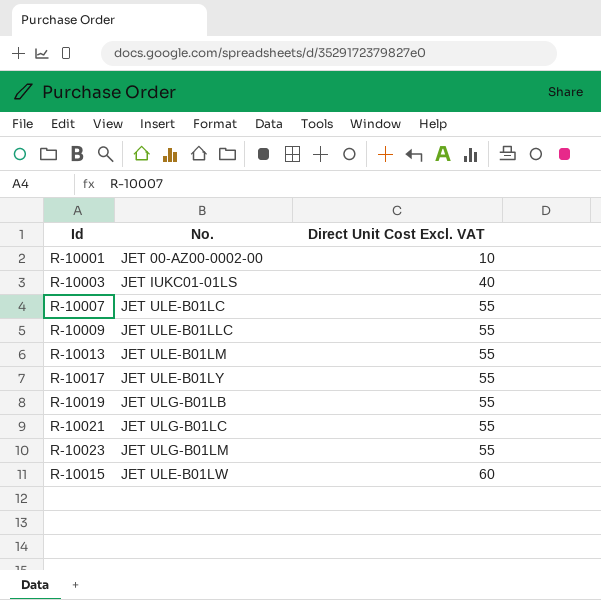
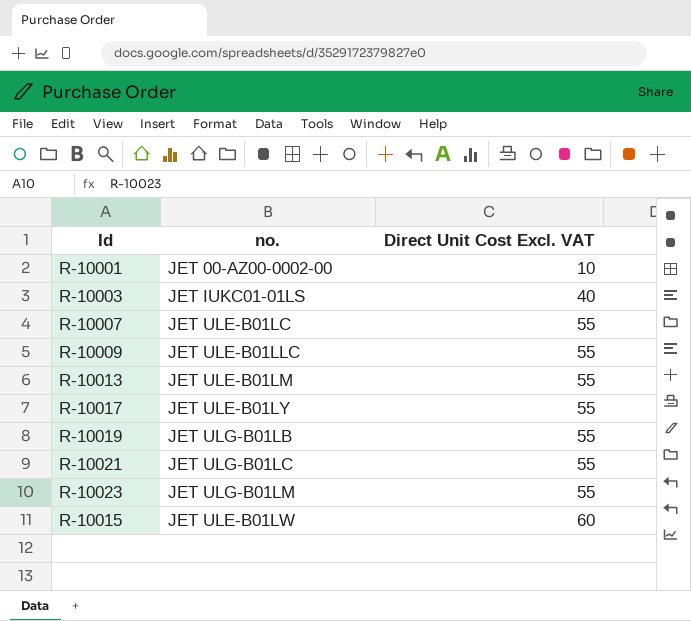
column name: No. -> no.

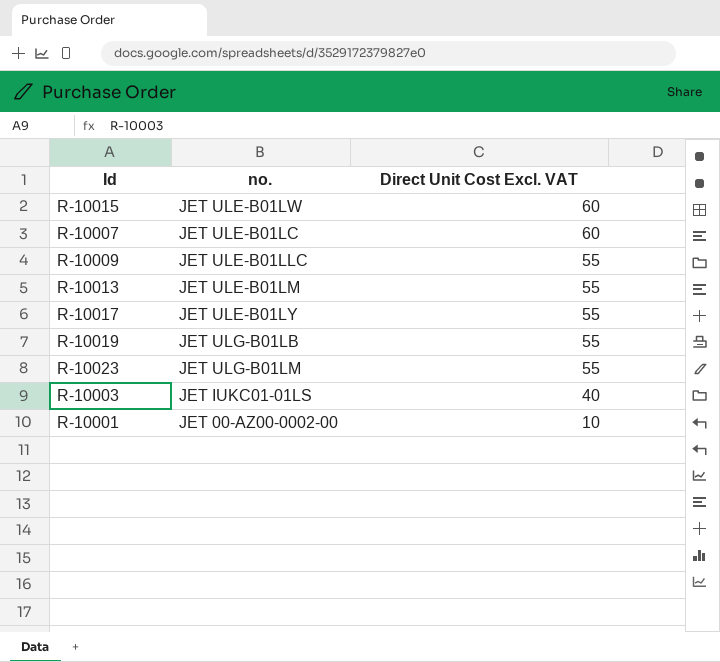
row order: Direct Unit Cost Excl. VAT ascending -> Direct Unit Cost Excl. VAT descending
row R-10021: JET ULG-B01LC | 55 -> none
R-10007 | Direct Unit Cost Excl. VAT: 55 -> 60

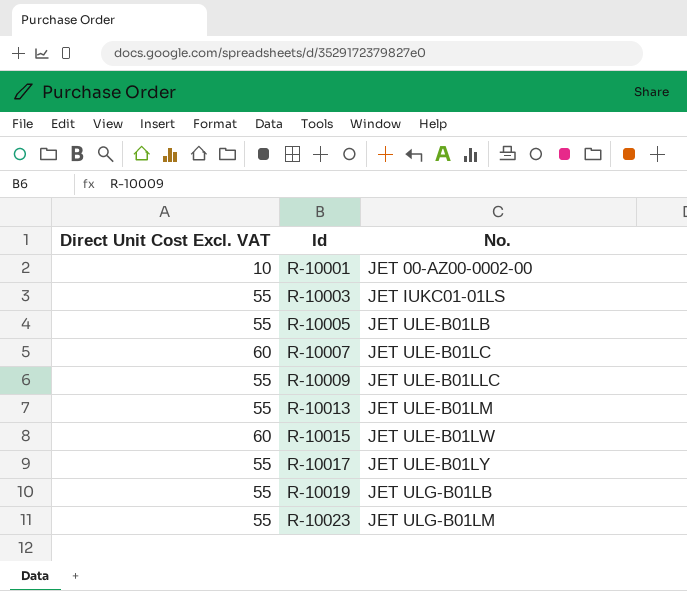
row order: Direct Unit Cost Excl. VAT descending -> Id ascending
column Direct Unit Cost Excl. VAT | position: 3 -> 1
column name: no. -> No.
R-10003 | Direct Unit Cost Excl. VAT: 40 -> 55
row R-10005: none -> 55 | JET ULE-B01LB

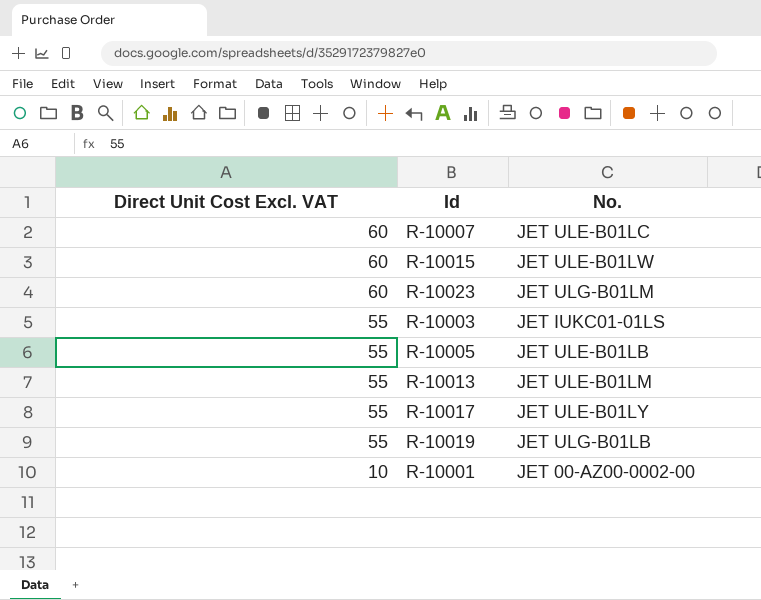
row order: Id ascending -> Direct Unit Cost Excl. VAT descending
row R-10009: 55 | JET ULE-B01LLC -> none
R-10023 | Direct Unit Cost Excl. VAT: 55 -> 60

